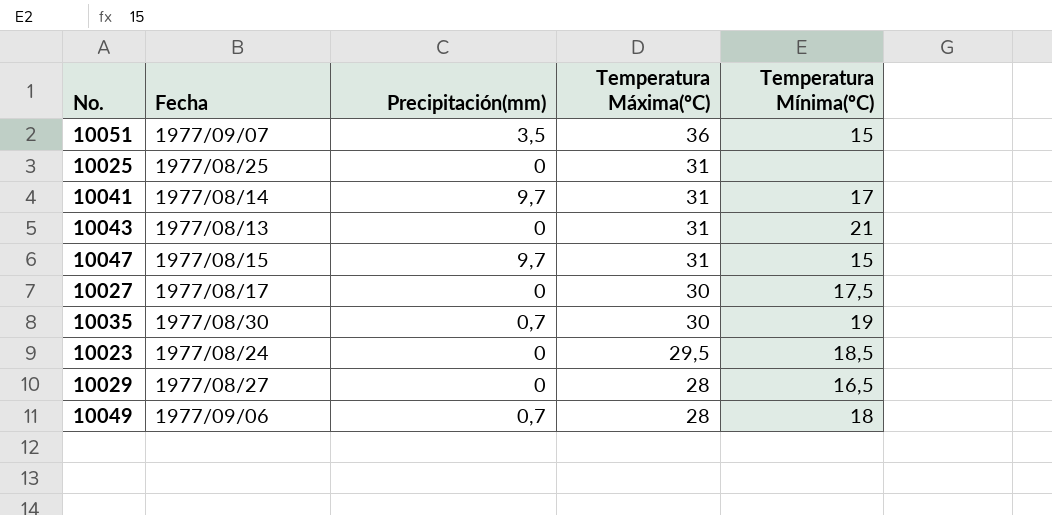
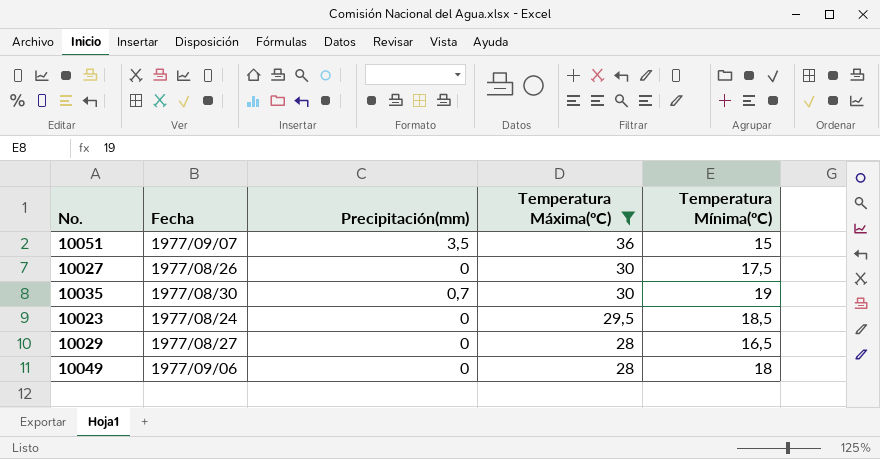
filter: none -> Temperatura Máxima(ºC) != 31
10027 | Fecha: 1977/08/17 -> 1977/08/26
10049 | Precipitación(mm): 0,7 -> 0

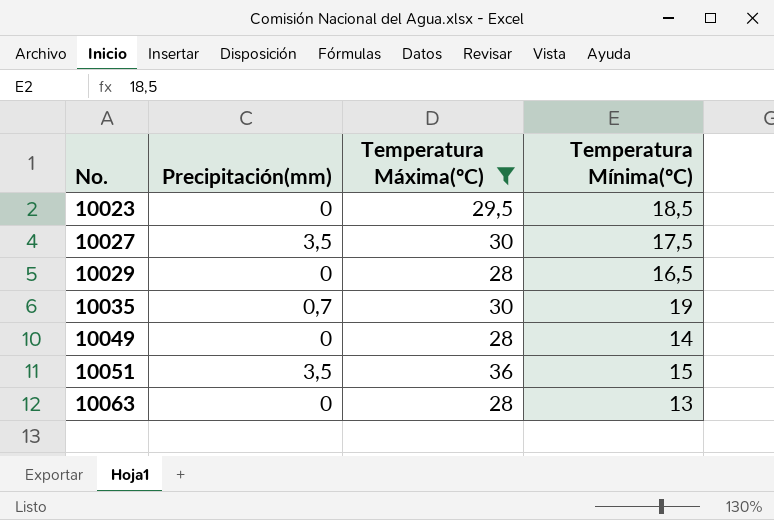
row order: Temperatura Máxima(ºC) descending -> No. ascending
column Fecha | position: 2 -> none
10027 | Precipitación(mm): 0 -> 3,5
10049 | Temperatura Mínima(ºC): 18 -> 14
row 10063: none -> 0 | 28 | 13

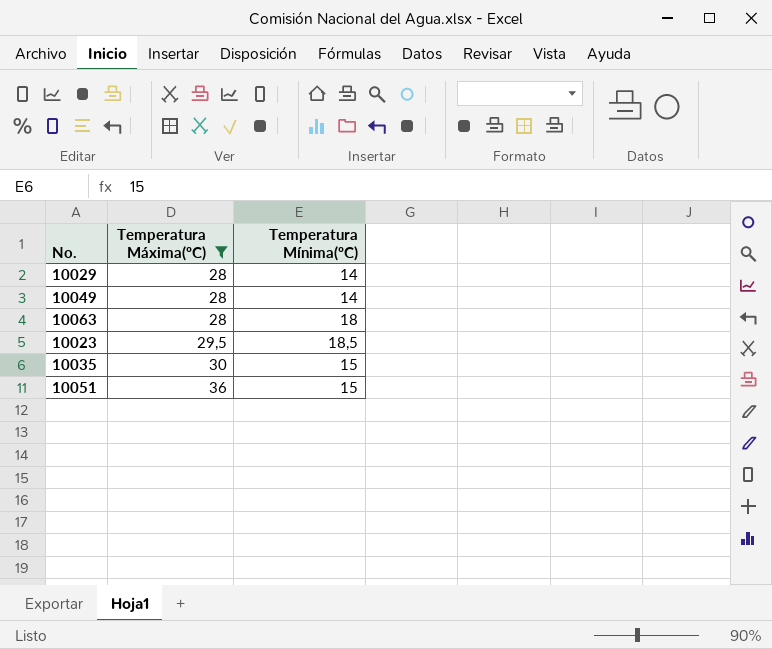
row order: No. ascending -> Temperatura Máxima(ºC) ascending
column Precipitación(mm) | position: 2 -> none
row 10027: 3,5 | 30 | 17,5 -> none
10029 | Temperatura Mínima(ºC): 16,5 -> 14
10063 | Temperatura Mínima(ºC): 13 -> 18
10035 | Temperatura Mínima(ºC): 19 -> 15

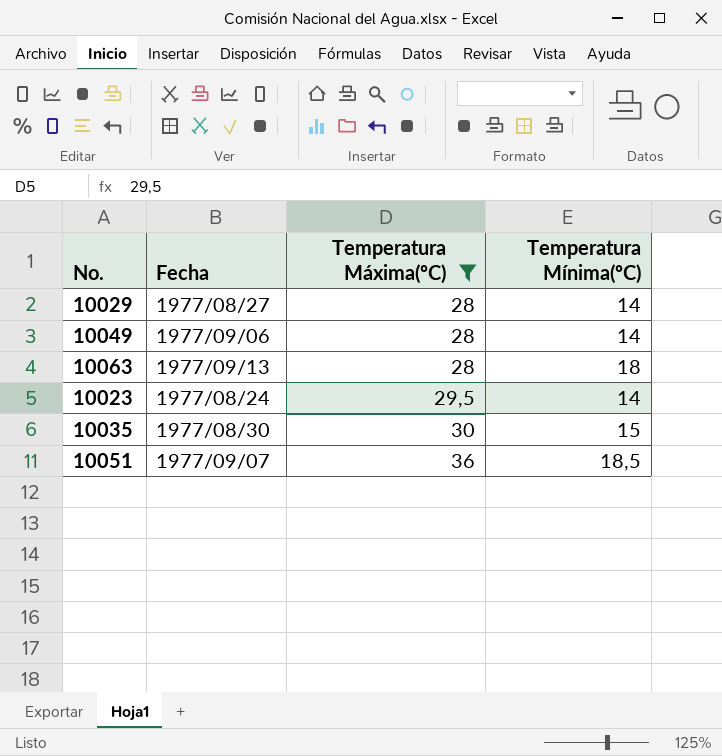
column Fecha | position: none -> 2
10023 | Temperatura Mínima(ºC): 18,5 -> 14
10051 | Temperatura Mínima(ºC): 15 -> 18,5

